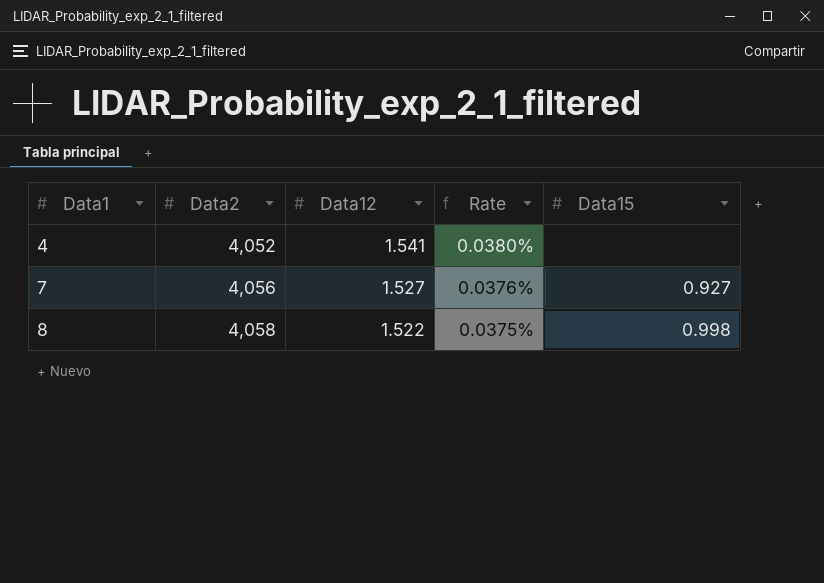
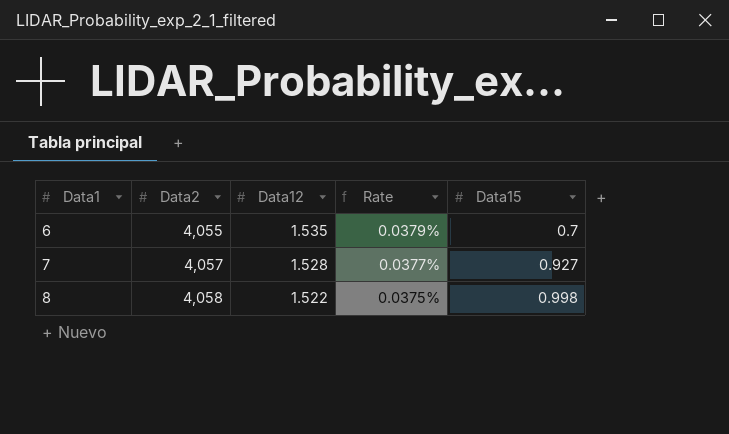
row 4: 4,052 | 1.541 | 0.0380% | none -> none
row 6: none -> 4,055 | 1.535 | 0.0379% | 0.7
7 | Data2: 4,056 -> 4,057
7 | Data12: 1.527 -> 1.528
7 | Rate: 0.0376% -> 0.0377%

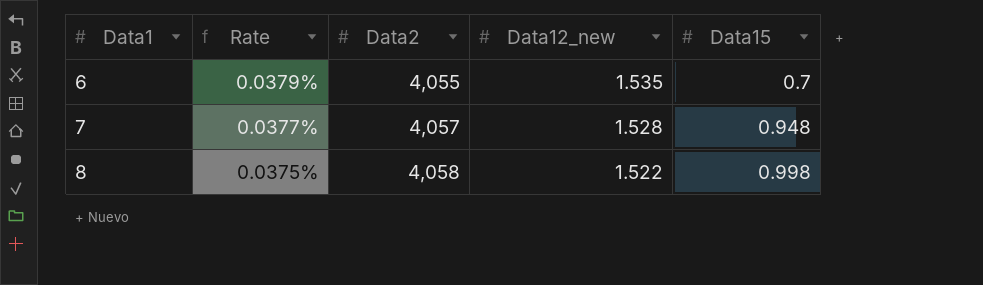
column Rate | position: 4 -> 2
column name: Data12 -> Data12_new
7 | Data15: 0.927 -> 0.948

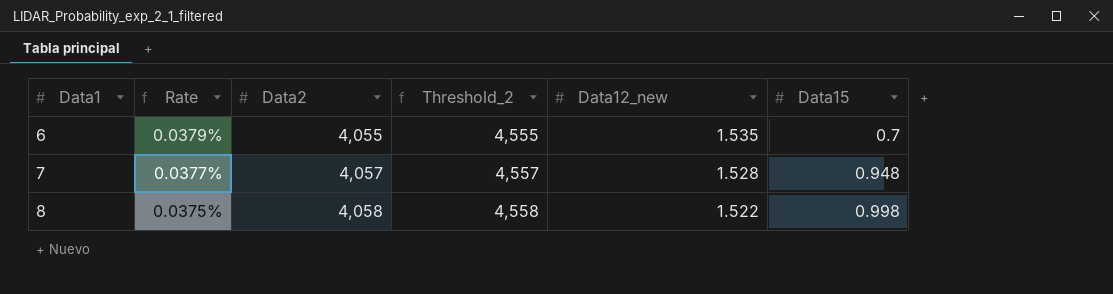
column Threshold_2 | formula: none -> [Data2] + 500

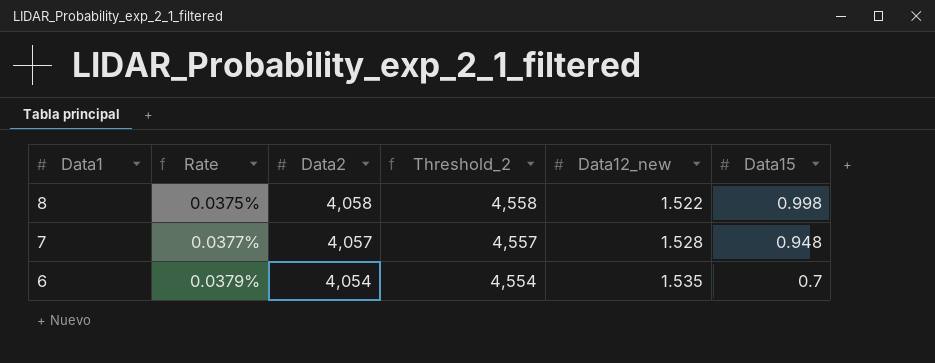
row order: Data1 ascending -> Data1 descending
6 | Data2: 4,055 -> 4,054
6 | Threshold_2: 4,555 -> 4,554

